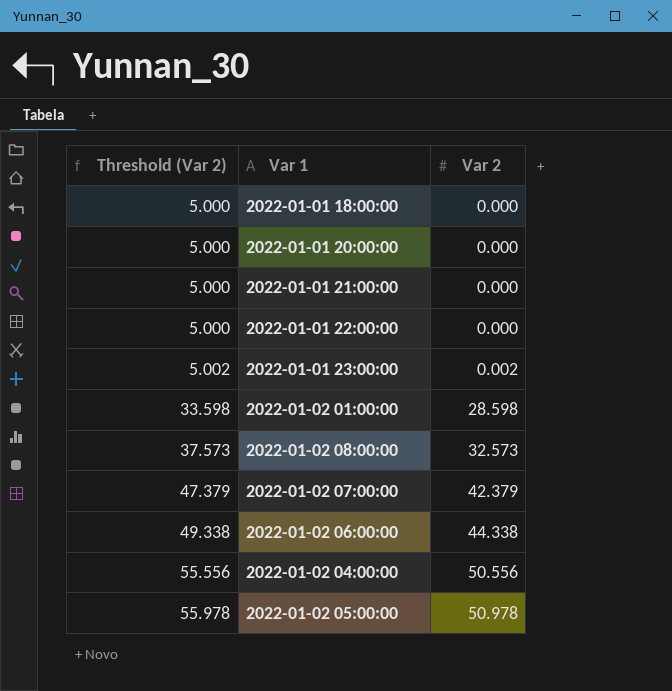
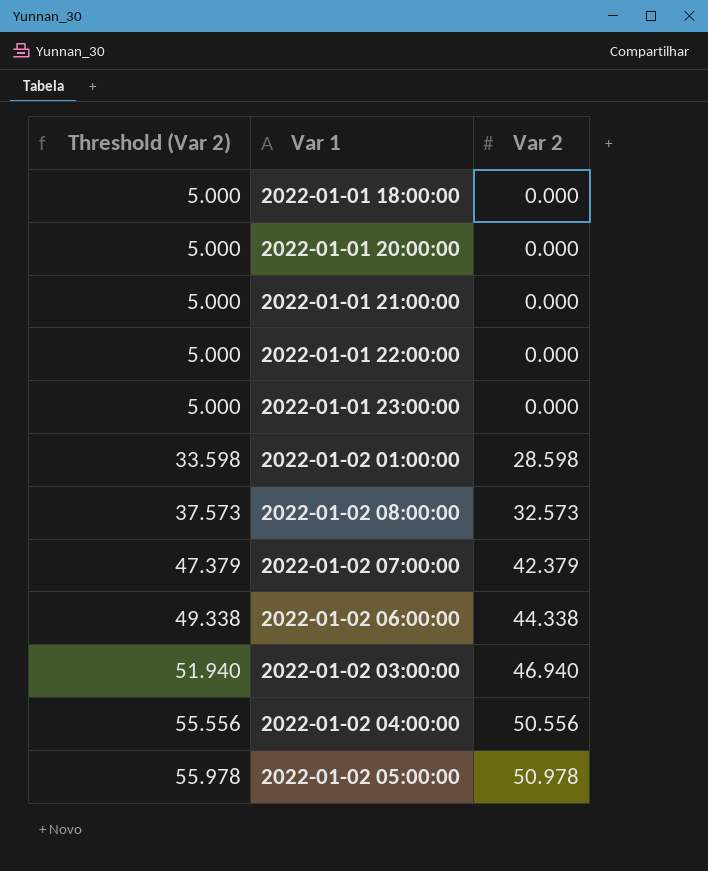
2022-01-01 23:00:00 | Threshold (Var 2): 5.002 -> 5.000
2022-01-01 23:00:00 | Var 2: 0.002 -> 0.000
row 2022-01-02 03:00:00: none -> 51.940 | 46.940

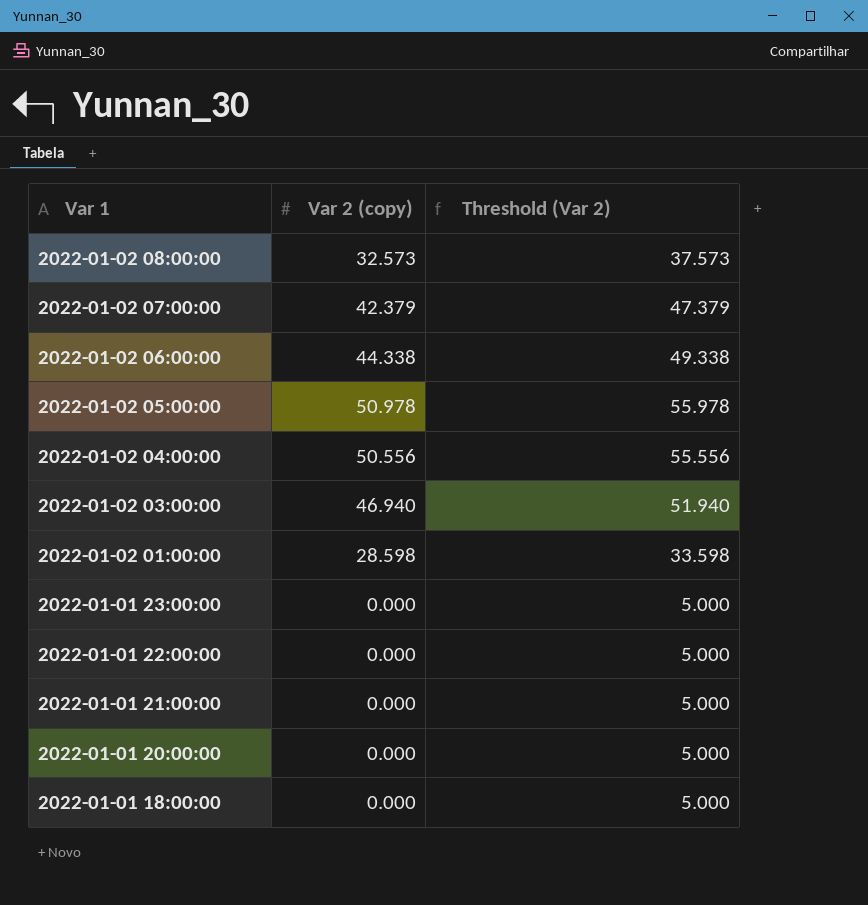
row order: Threshold (Var 2) ascending -> Var 1 descending
column name: Var 2 -> Var 2 (copy)
column Threshold (Var 2) | position: 1 -> 3

